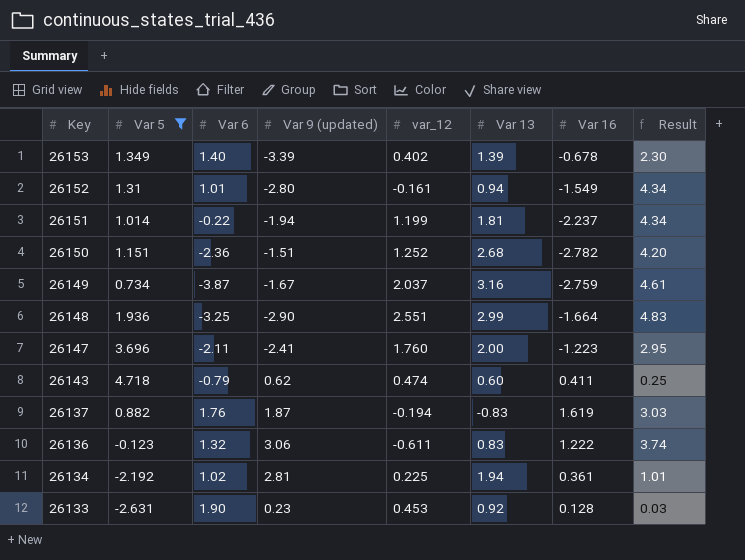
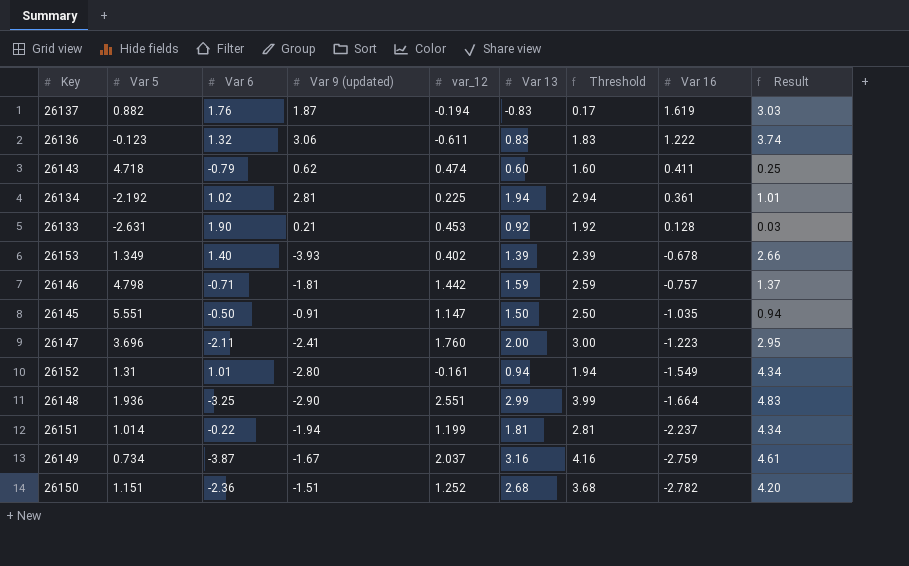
filter: Var 5 <= 4.718 -> none
row order: Key descending -> Var 16 descending
column Threshold | formula: none -> [Var 13] + 1
26133 | Var 9 (updated): 0.23 -> 0.21
26153 | Var 9 (updated): -3.39 -> -3.93
26153 | Result: 2.30 -> 2.66

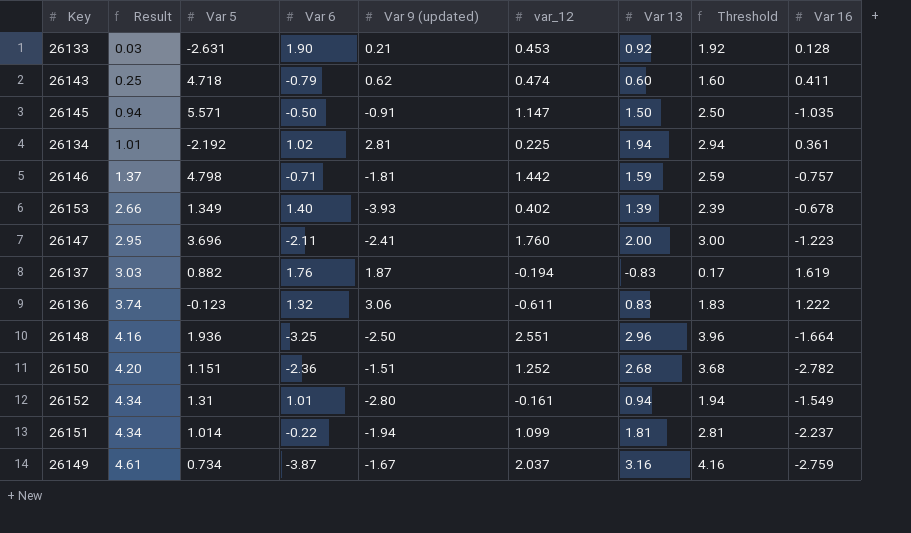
row order: Var 16 descending -> Result ascending
column Result | position: 9 -> 2
26145 | Var 5: 5.551 -> 5.571
26148 | Result: 4.83 -> 4.16
26148 | Var 9 (updated): -2.90 -> -2.50
26148 | Var 13: 2.99 -> 2.96
26148 | Threshold: 3.99 -> 3.96
26151 | var_12: 1.199 -> 1.099

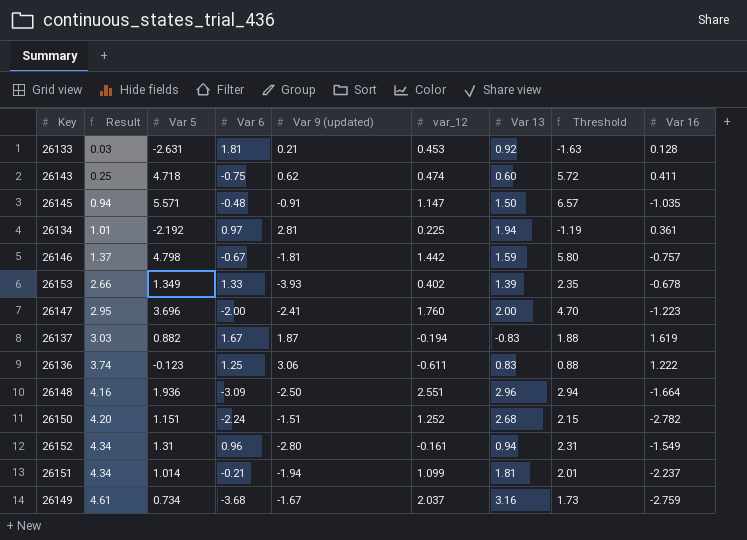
column Threshold | formula: [Var 13] + 1 -> [Var 5] + 1
26133 | Var 6: 1.90 -> 1.81
26143 | Var 6: -0.79 -> -0.75
26145 | Var 6: -0.50 -> -0.48
26134 | Var 6: 1.02 -> 0.97
26146 | Var 6: -0.71 -> -0.67
26153 | Var 6: 1.40 -> 1.33
26147 | Var 6: -2.11 -> -2.00
26137 | Var 6: 1.76 -> 1.67
26136 | Var 6: 1.32 -> 1.25
26148 | Var 6: -3.25 -> -3.09
26150 | Var 6: -2.36 -> -2.24
26152 | Var 6: 1.01 -> 0.96
26151 | Var 6: -0.22 -> -0.21
26149 | Var 6: -3.87 -> -3.68

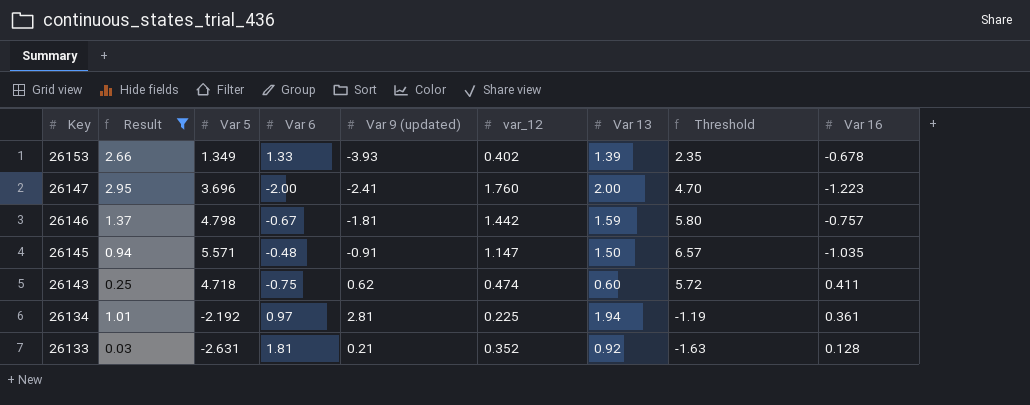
filter: none -> Result <= 2.95
row order: Result ascending -> Key descending
26133 | var_12: 0.453 -> 0.352

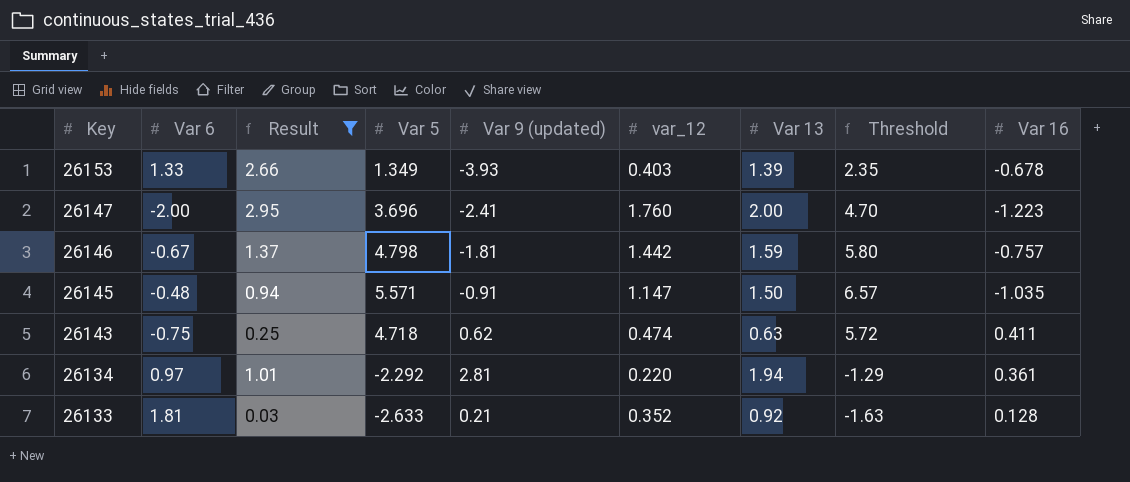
column Var 6 | position: 4 -> 2
26153 | var_12: 0.402 -> 0.403
26143 | Var 13: 0.60 -> 0.63
26134 | Var 5: -2.192 -> -2.292
26134 | var_12: 0.225 -> 0.220
26134 | Threshold: -1.19 -> -1.29
26133 | Var 5: -2.631 -> -2.633

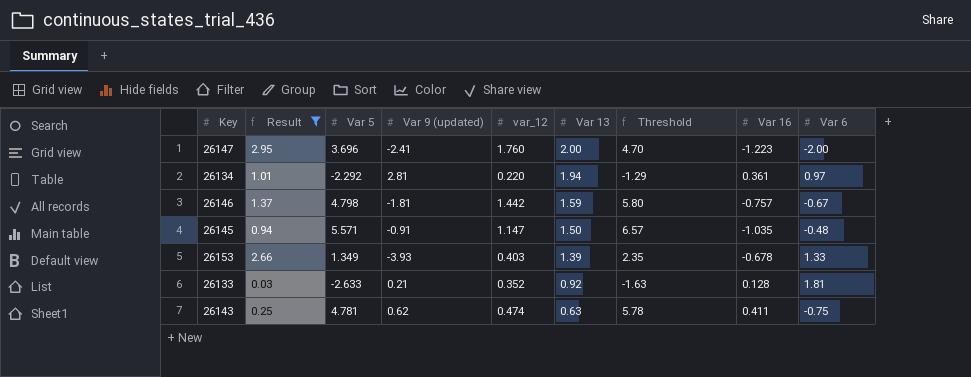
row order: Key descending -> Var 13 descending
column Var 6 | position: 2 -> 9
26143 | Var 5: 4.718 -> 4.781
26143 | Threshold: 5.72 -> 5.78

